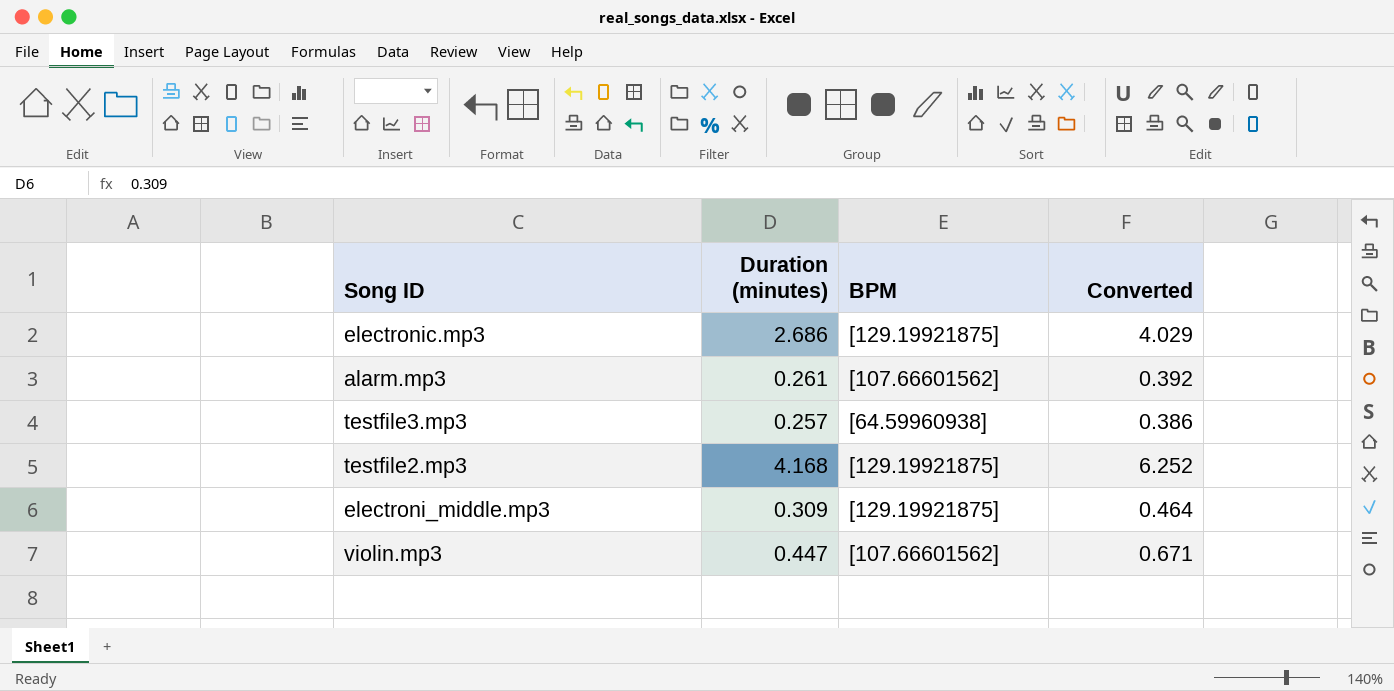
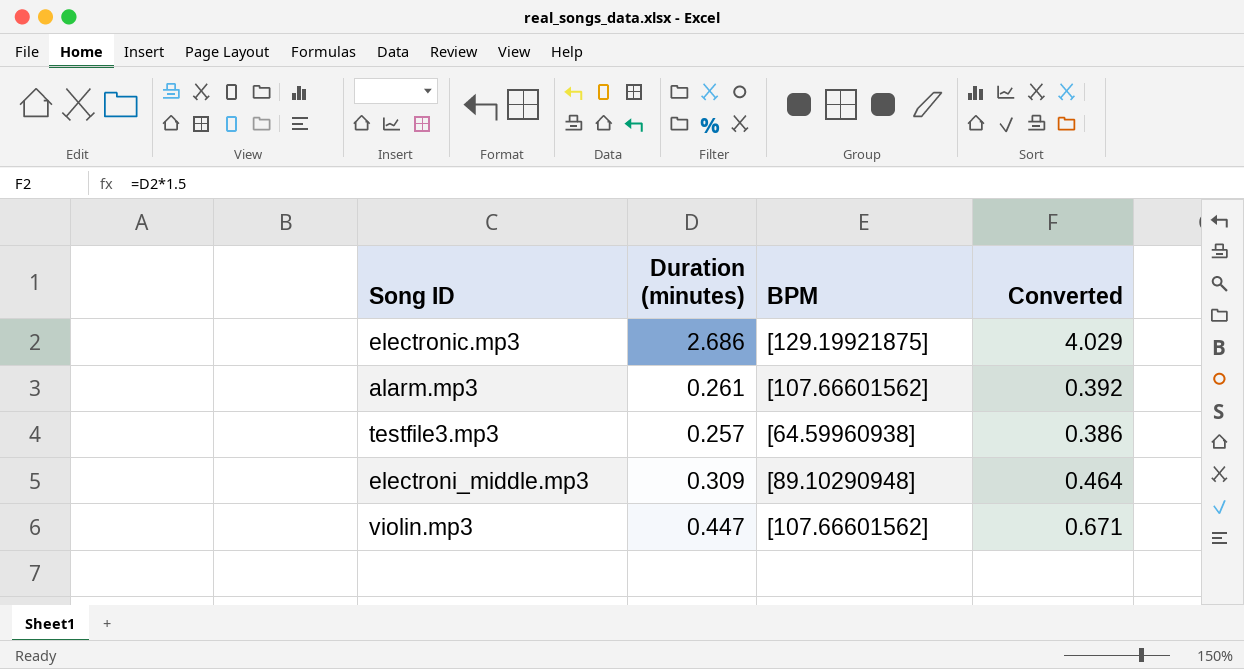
row testfile2.mp3: 4.168 | [129.19921875] | 6.252 -> none
electroni_middle.mp3 | BPM: [129.19921875] -> [89.10290948]

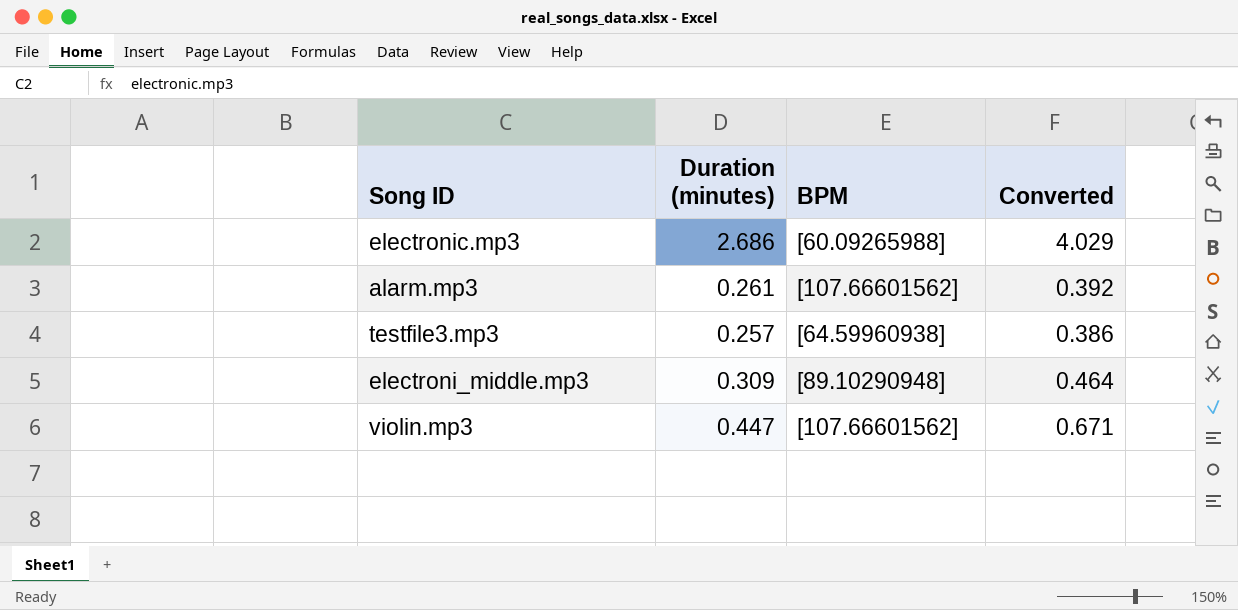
electronic.mp3 | BPM: [129.19921875] -> [60.09265988]

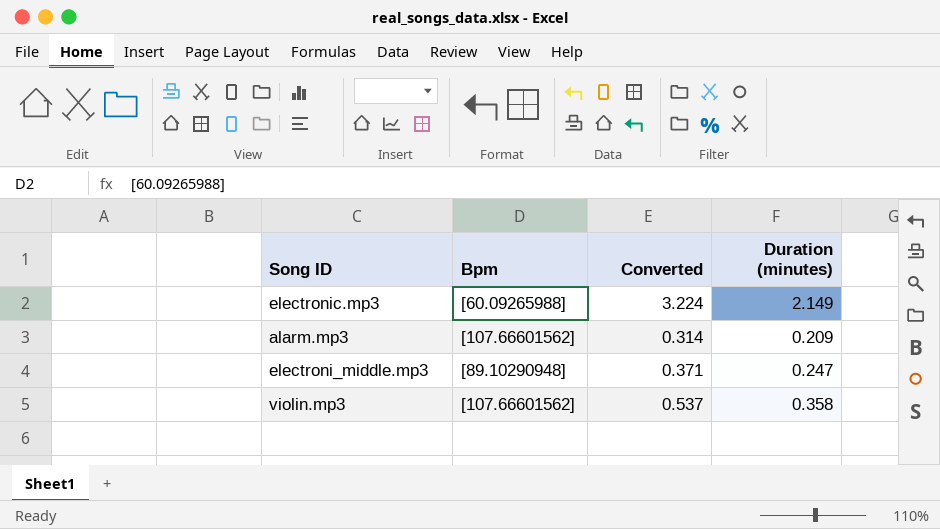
column name: BPM -> Bpm
column Duration (minutes) | position: 2 -> 4
row testfile3.mp3: 0.257 | [64.59960938] | 0.386 -> none
electronic.mp3 | Converted: 4.029 -> 3.224
electronic.mp3 | Duration (minutes): 2.686 -> 2.149
alarm.mp3 | Converted: 0.392 -> 0.314
alarm.mp3 | Duration (minutes): 0.261 -> 0.209
electroni_middle.mp3 | Converted: 0.464 -> 0.371
electroni_middle.mp3 | Duration (minutes): 0.309 -> 0.247
violin.mp3 | Converted: 0.671 -> 0.537
violin.mp3 | Duration (minutes): 0.447 -> 0.358

